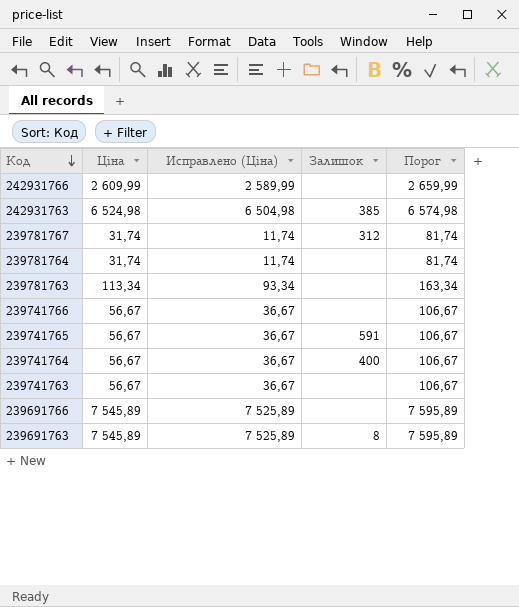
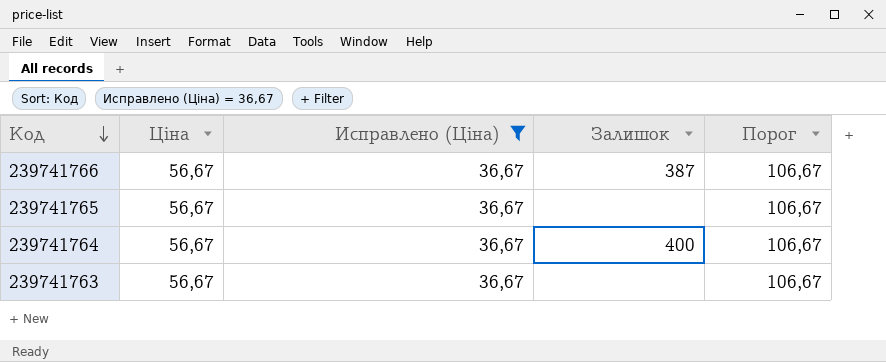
filter: none -> Исправлено (Ціна) = 36,67
239741766 | Залишок: none -> 387
239741765 | Залишок: 591 -> none

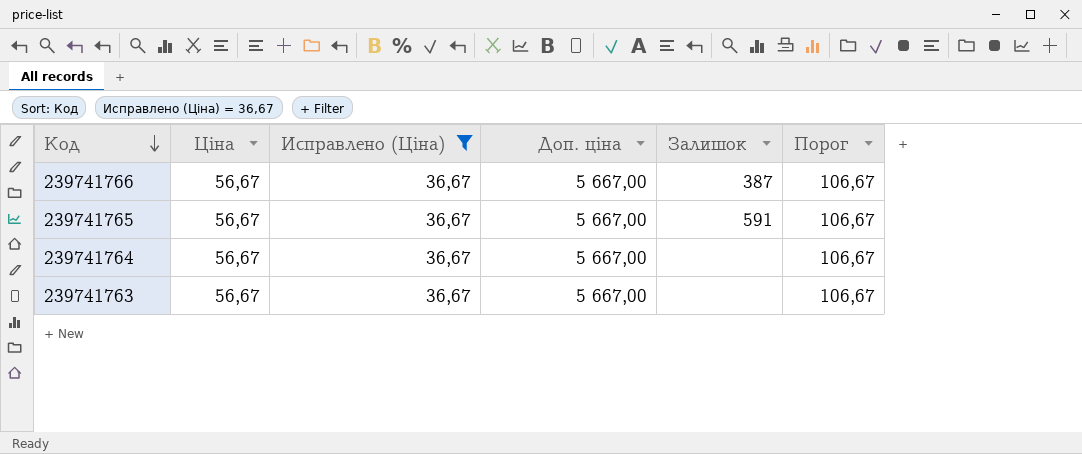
column Доп. ціна | position: none -> 4
239741765 | Залишок: none -> 591
239741764 | Залишок: 400 -> none

